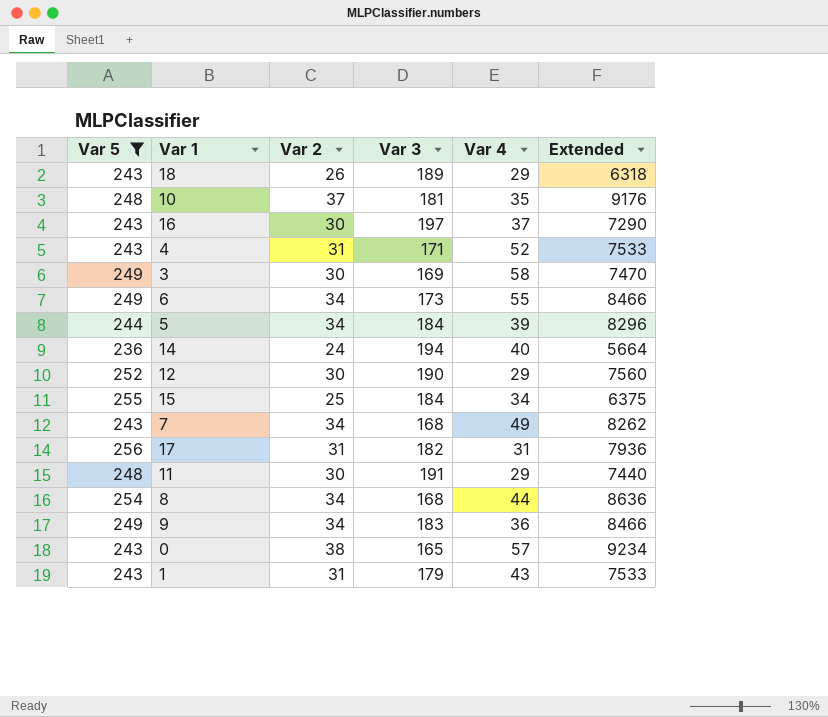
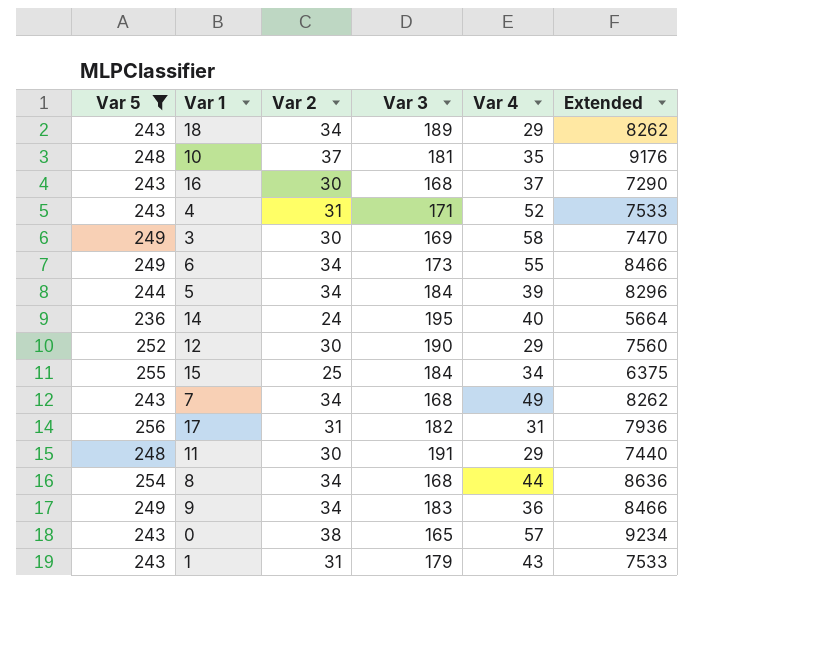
18 | Var 2: 26 -> 34
18 | Extended: 6318 -> 8262
16 | Var 3: 197 -> 168
14 | Var 3: 194 -> 195

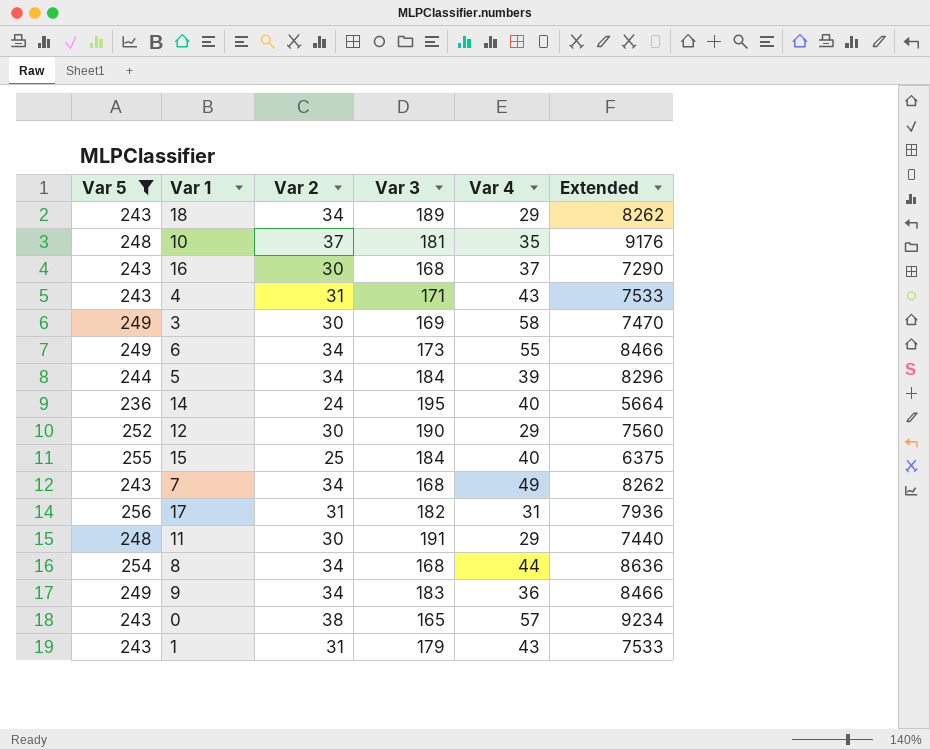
4 | Var 4: 52 -> 43
15 | Var 4: 34 -> 40

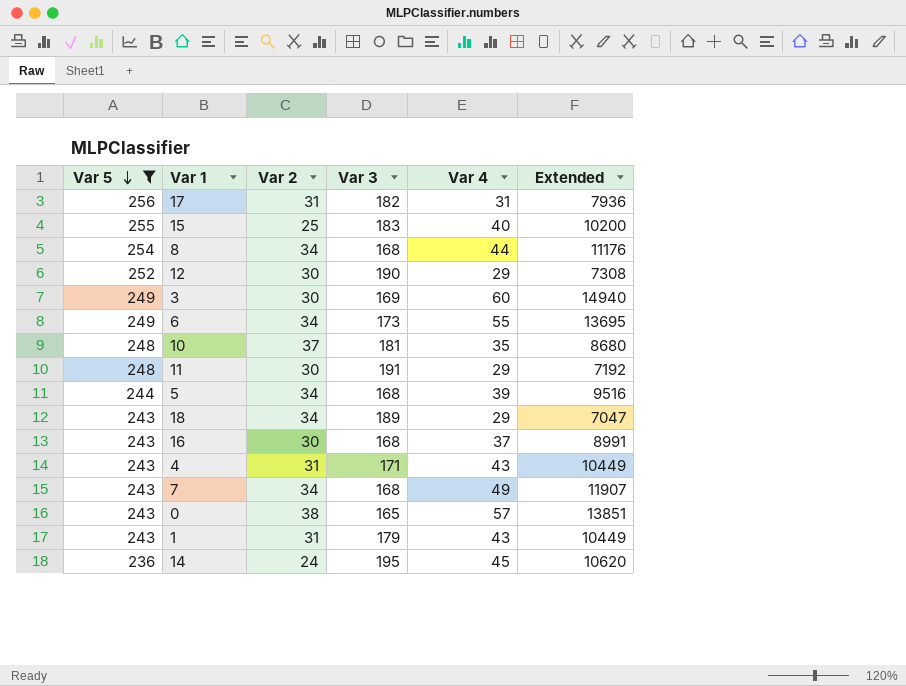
row order: none -> Var 5 descending
column Extended | formula: [Var 5] * [Var 2] -> [Var 5] * [Var 4]
row 9: 249 | 34 | 183 | 36 | 8466 -> none
15 | Var 3: 184 -> 183
3 | Var 4: 58 -> 60
5 | Var 3: 184 -> 168
14 | Var 4: 40 -> 45

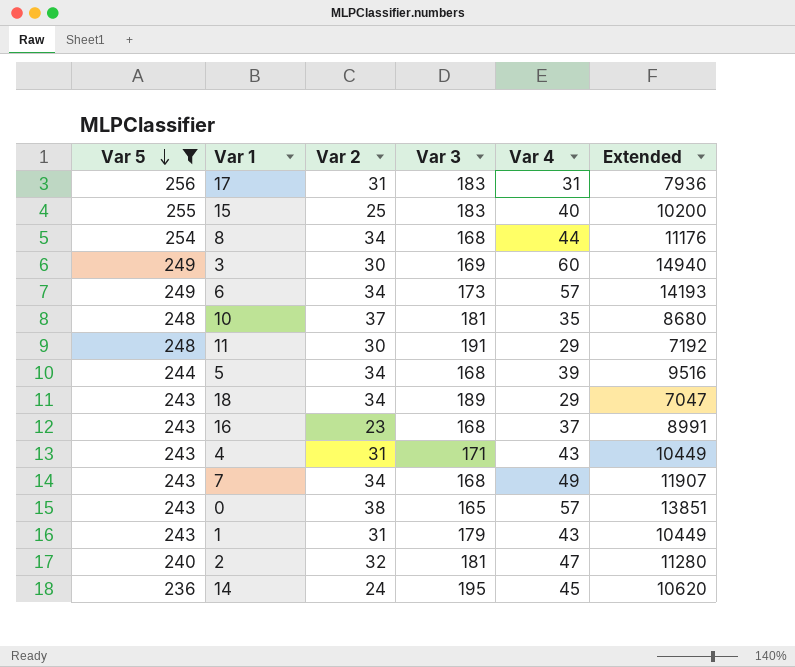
row 12: 252 | 30 | 190 | 29 | 7308 -> none
17 | Var 3: 182 -> 183
6 | Var 4: 55 -> 57
6 | Extended: 13695 -> 14193
16 | Var 2: 30 -> 23
row 2: none -> 240 | 32 | 181 | 47 | 11280

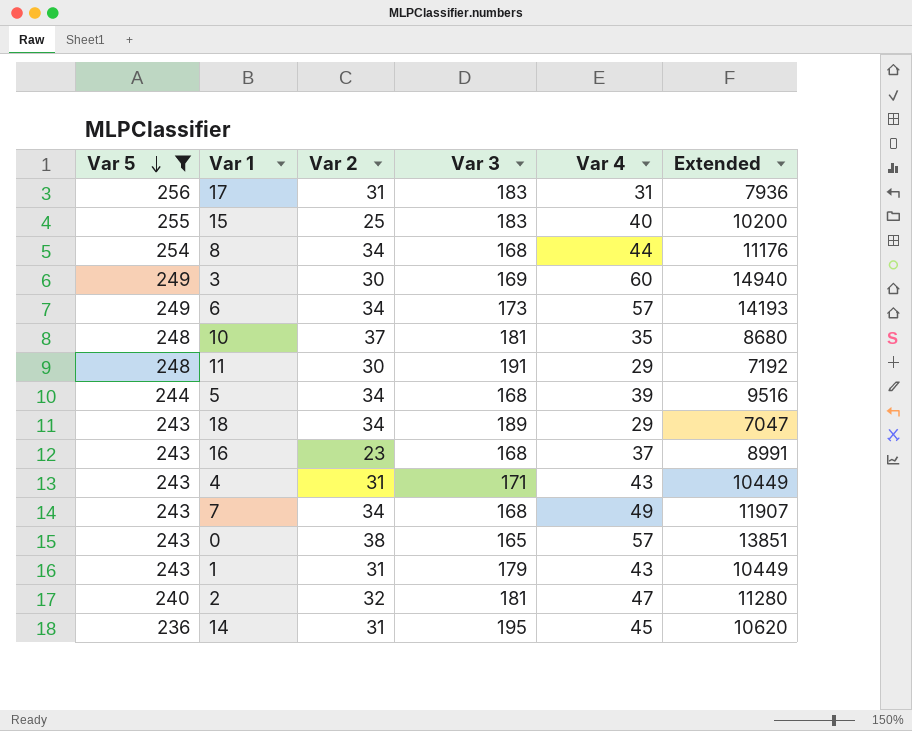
14 | Var 2: 24 -> 31

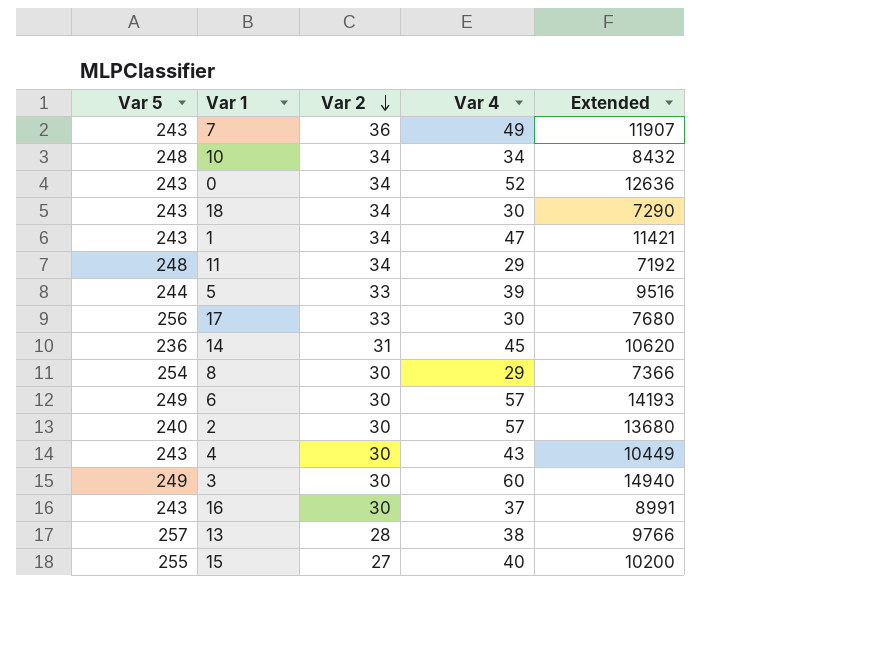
filter: Var 5 != 257 -> none
row order: Var 5 descending -> Var 2 descending
column Var 3 | position: 4 -> none
7 | Var 2: 34 -> 36
10 | Var 2: 37 -> 34
10 | Var 4: 35 -> 34
10 | Extended: 8680 -> 8432
0 | Var 2: 38 -> 34
0 | Var 4: 57 -> 52
0 | Extended: 13851 -> 12636
18 | Var 4: 29 -> 30
18 | Extended: 7047 -> 7290
1 | Var 2: 31 -> 34
1 | Var 4: 43 -> 47
1 | Extended: 10449 -> 11421
11 | Var 2: 30 -> 34
5 | Var 2: 34 -> 33
17 | Var 2: 31 -> 33
17 | Var 4: 31 -> 30
17 | Extended: 7936 -> 7680
8 | Var 2: 34 -> 30
8 | Var 4: 44 -> 29
8 | Extended: 11176 -> 7366
6 | Var 2: 34 -> 30
2 | Var 2: 32 -> 30
2 | Var 4: 47 -> 57
2 | Extended: 11280 -> 13680
4 | Var 2: 31 -> 30
16 | Var 2: 23 -> 30
15 | Var 2: 25 -> 27

